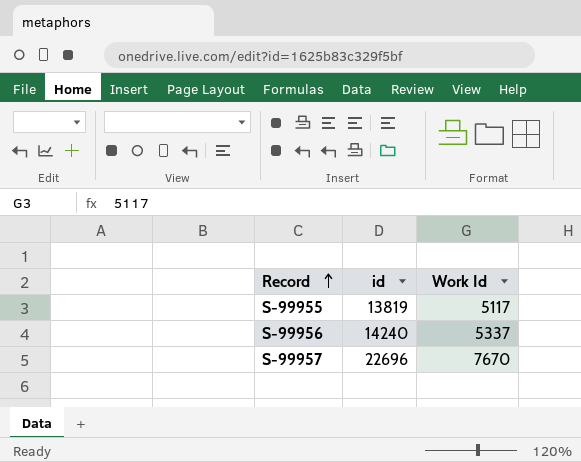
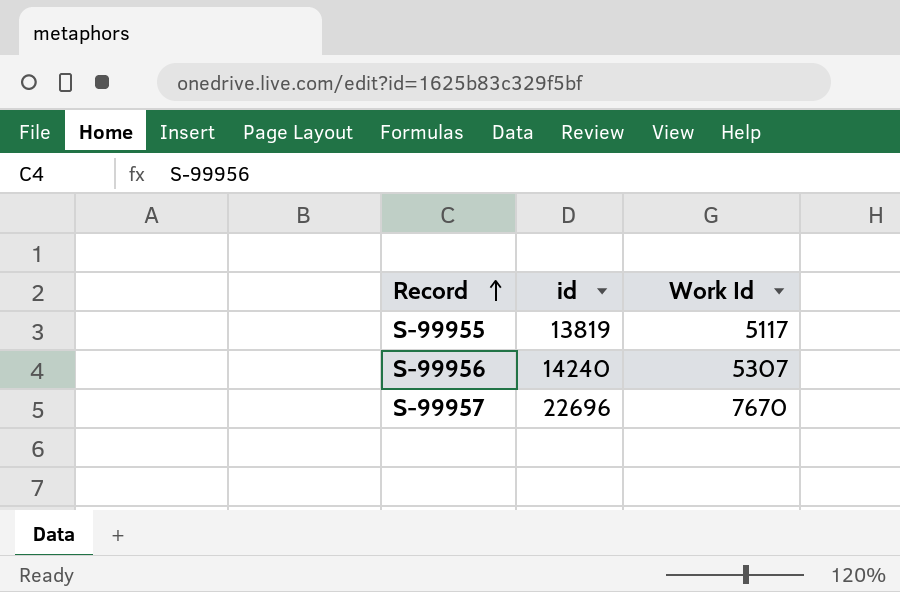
S-99956 | Work Id: 5337 -> 5307

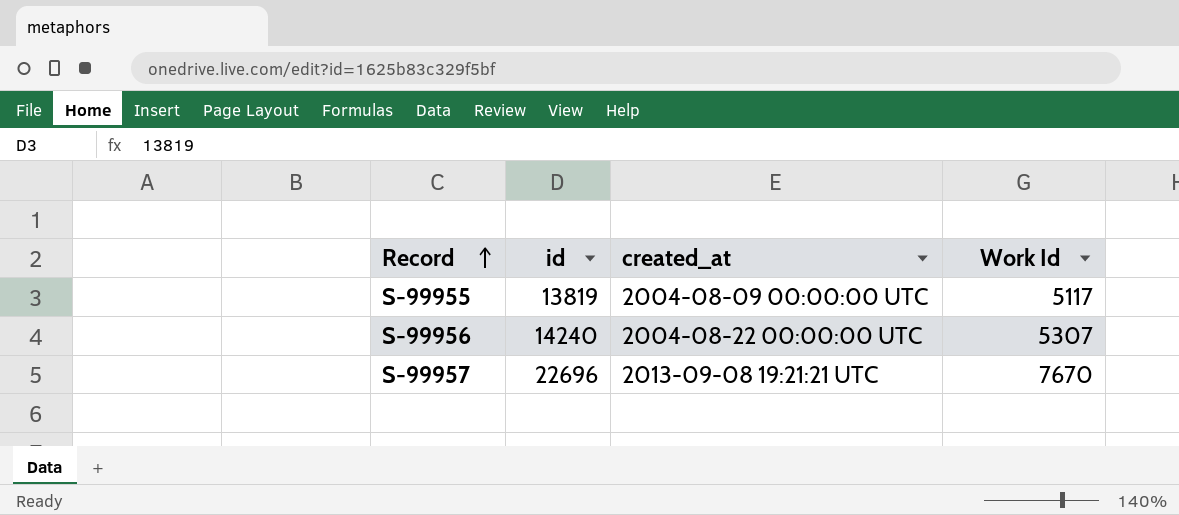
column created_at | position: none -> 3

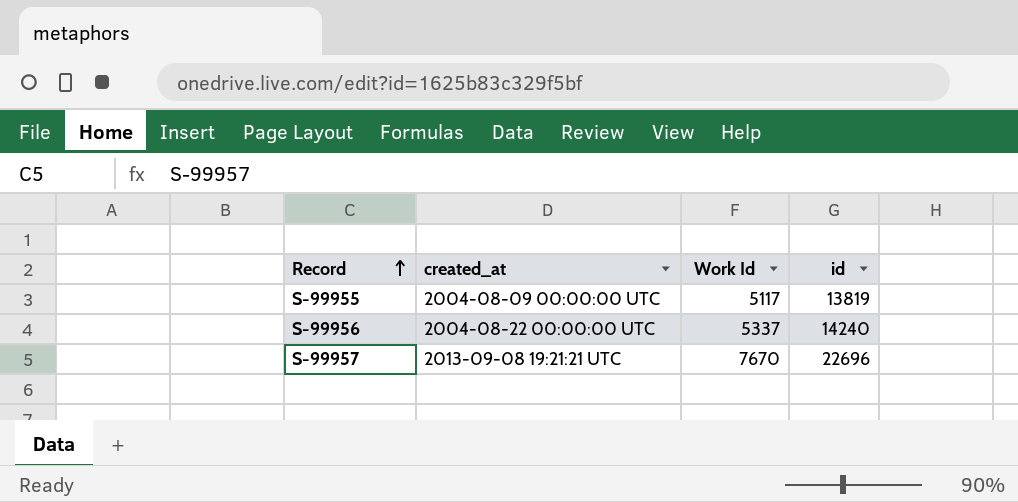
column id | position: 2 -> 4
S-99956 | Work Id: 5307 -> 5337

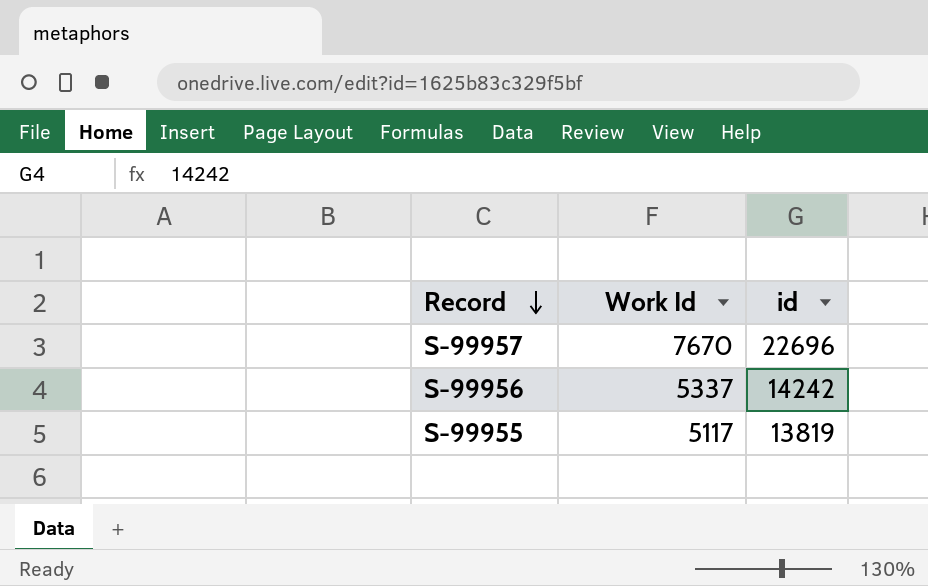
row order: Record ascending -> Record descending
column created_at | position: 2 -> none
S-99956 | id: 14240 -> 14242

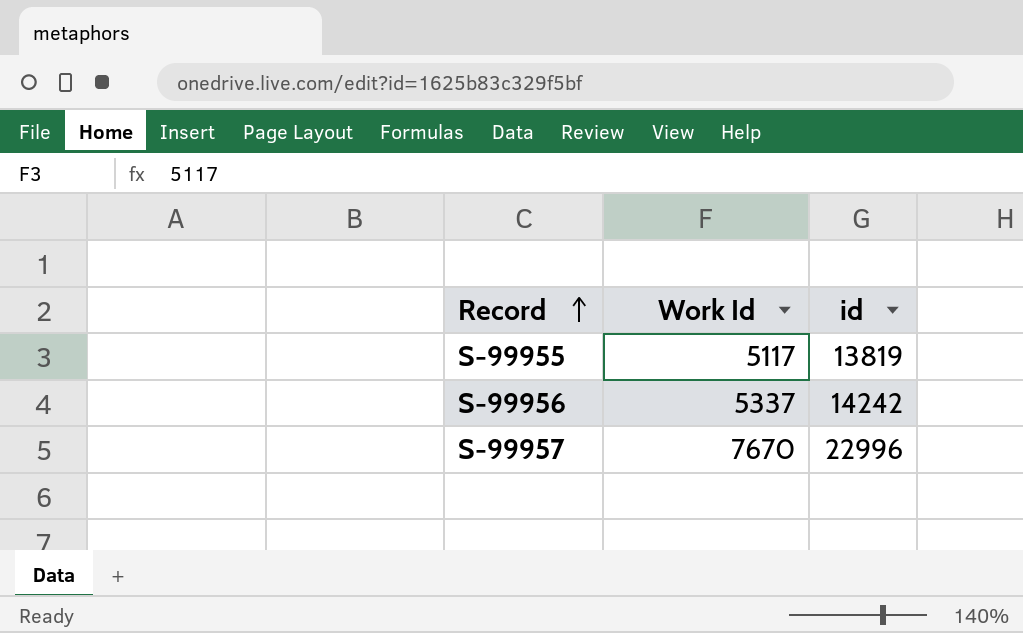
row order: Record descending -> Record ascending
S-99957 | id: 22696 -> 22996

